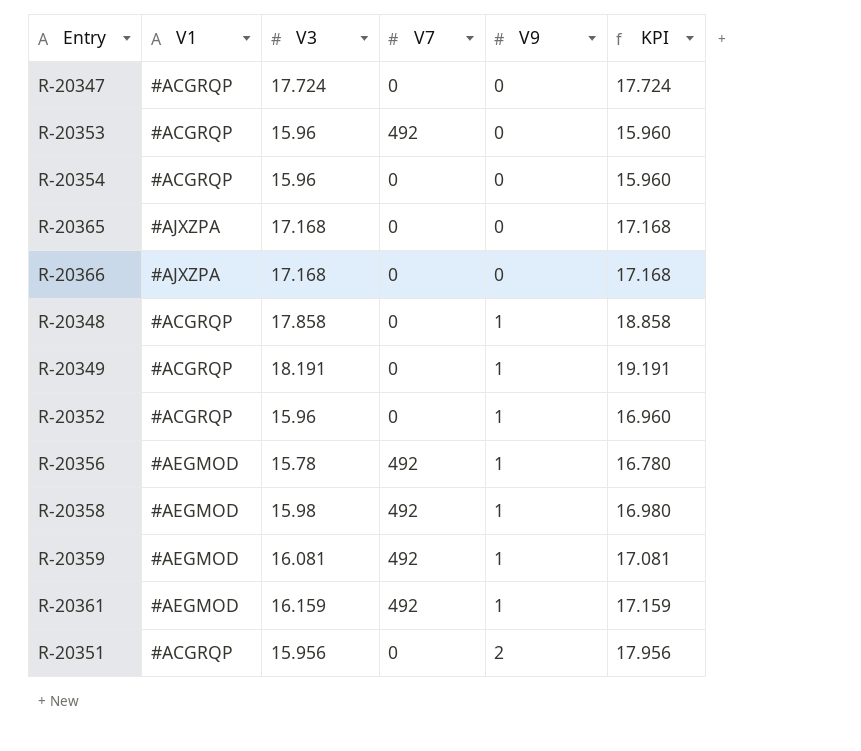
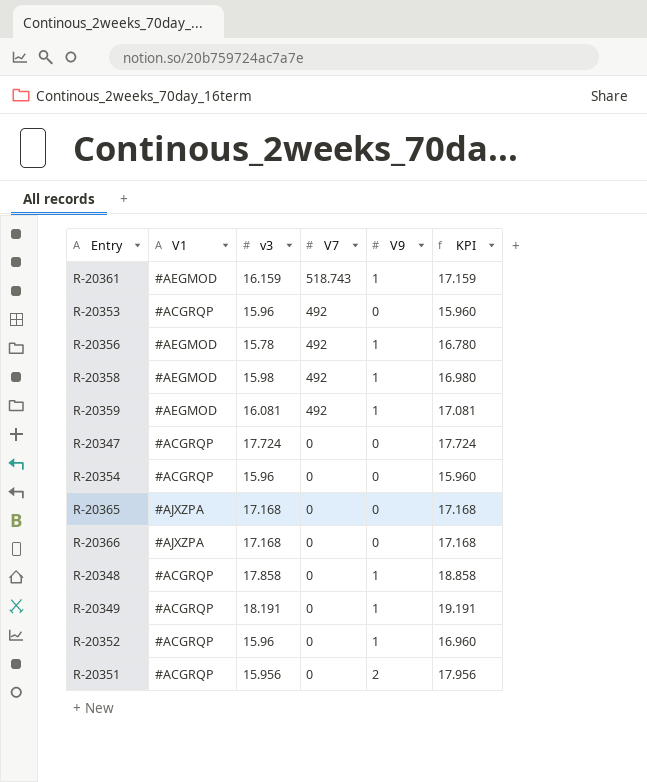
row order: V9 ascending -> V7 descending
column name: V3 -> v3
R-20361 | V7: 492 -> 518.743

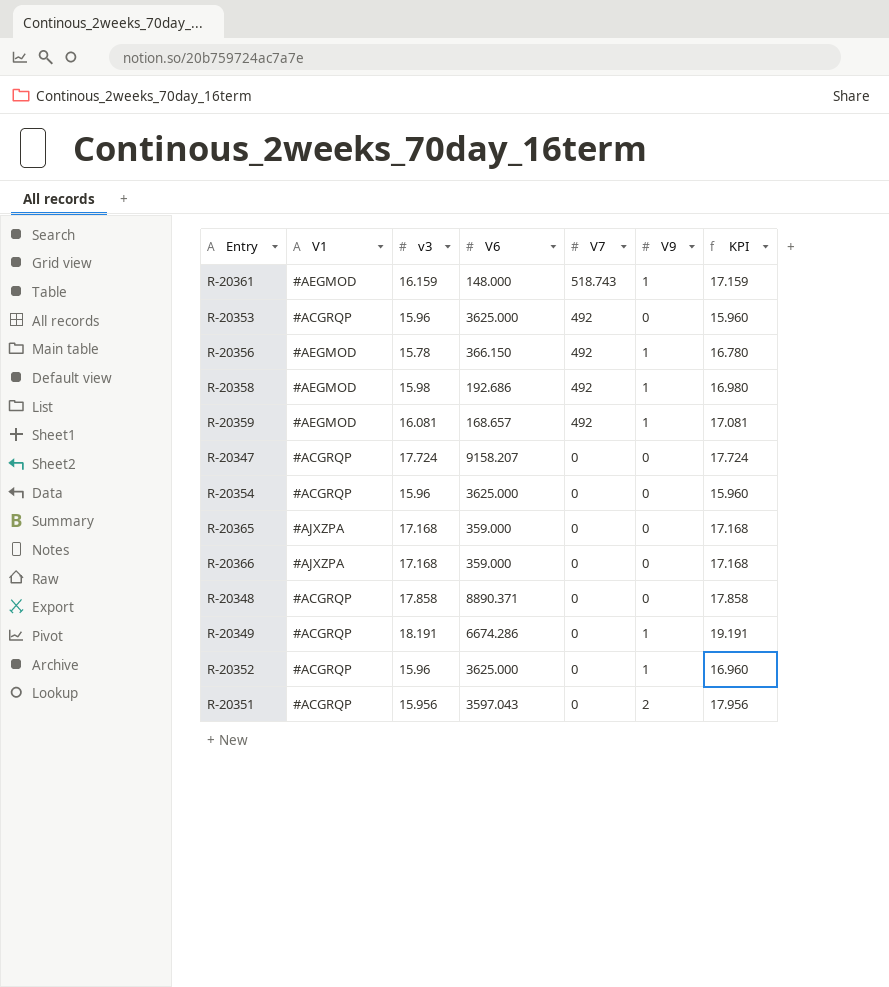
column V6 | position: none -> 4
R-20348 | V9: 1 -> 0
R-20348 | KPI: 18.858 -> 17.858

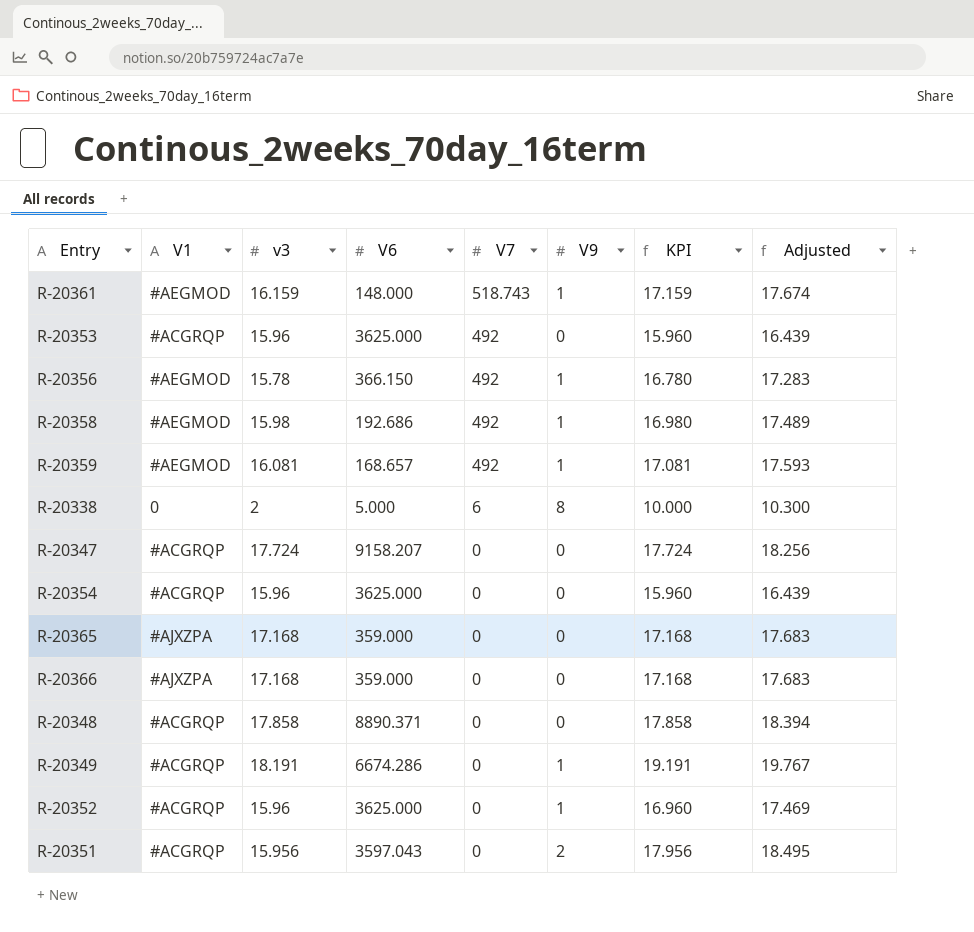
column Adjusted | formula: none -> [KPI] * 1.03
row R-20338: none -> 0 | 2 | 5.000 | 6 | 8 | 10.000 | 10.300

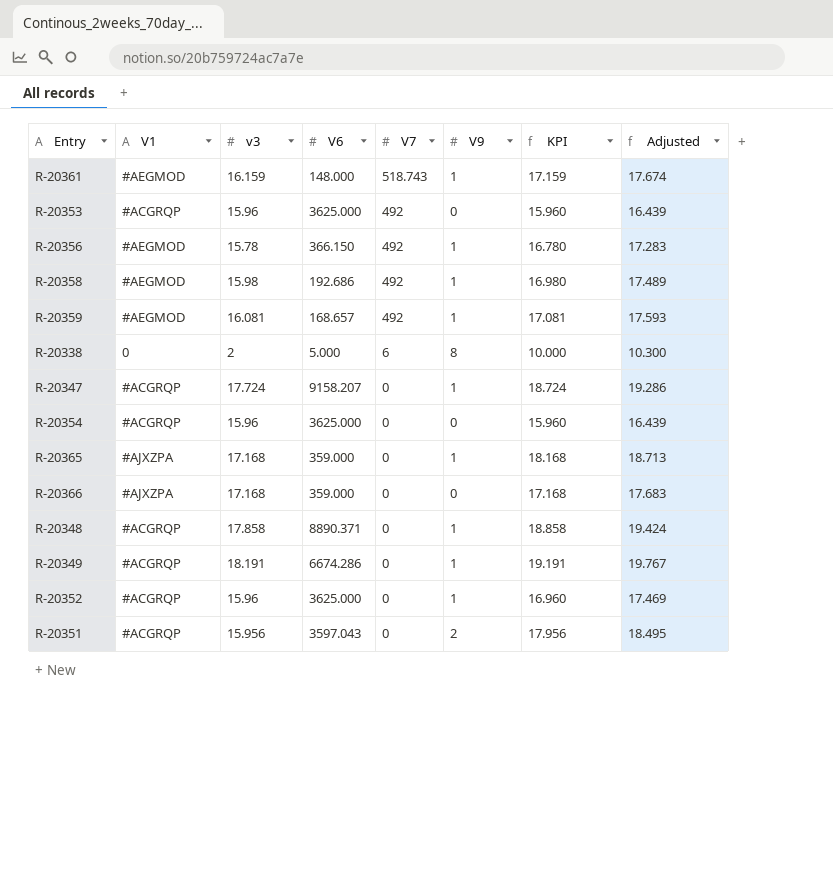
R-20347 | V9: 0 -> 1
R-20347 | KPI: 17.724 -> 18.724
R-20347 | Adjusted: 18.256 -> 19.286
R-20365 | V9: 0 -> 1
R-20365 | KPI: 17.168 -> 18.168
R-20365 | Adjusted: 17.683 -> 18.713
R-20348 | V9: 0 -> 1
R-20348 | KPI: 17.858 -> 18.858
R-20348 | Adjusted: 18.394 -> 19.424

